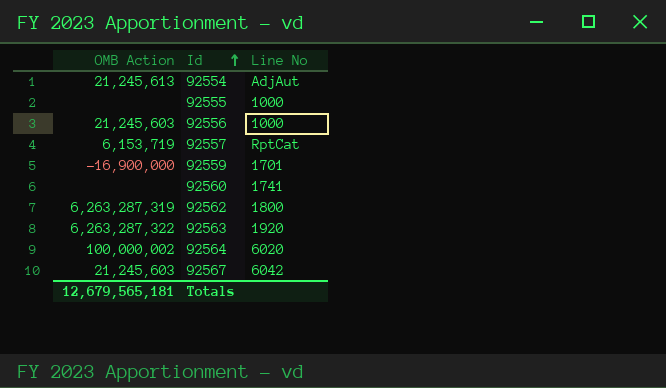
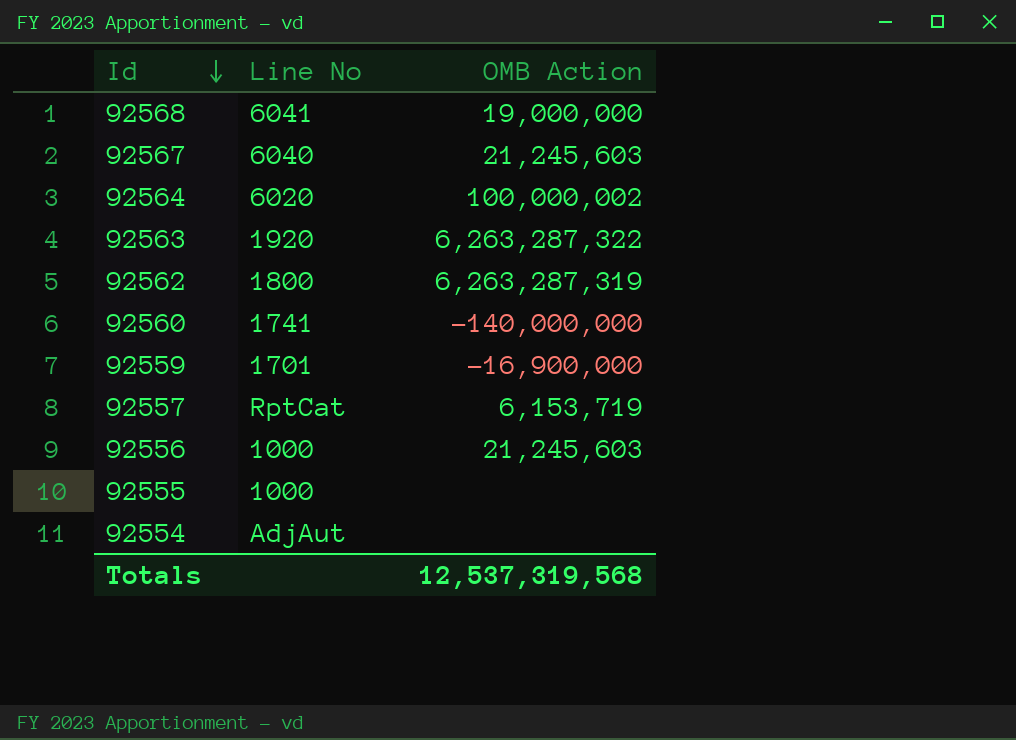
row order: Id ascending -> Id descending
column OMB Action | position: 1 -> 3
row 92568: none -> 6041 | 19,000,000
92567 | Line No: 6042 -> 6040
92560 | OMB Action: none -> -140,000,000
92554 | OMB Action: 21,245,613 -> none
Totals | OMB Action: 12,679,565,181 -> 12,537,319,568

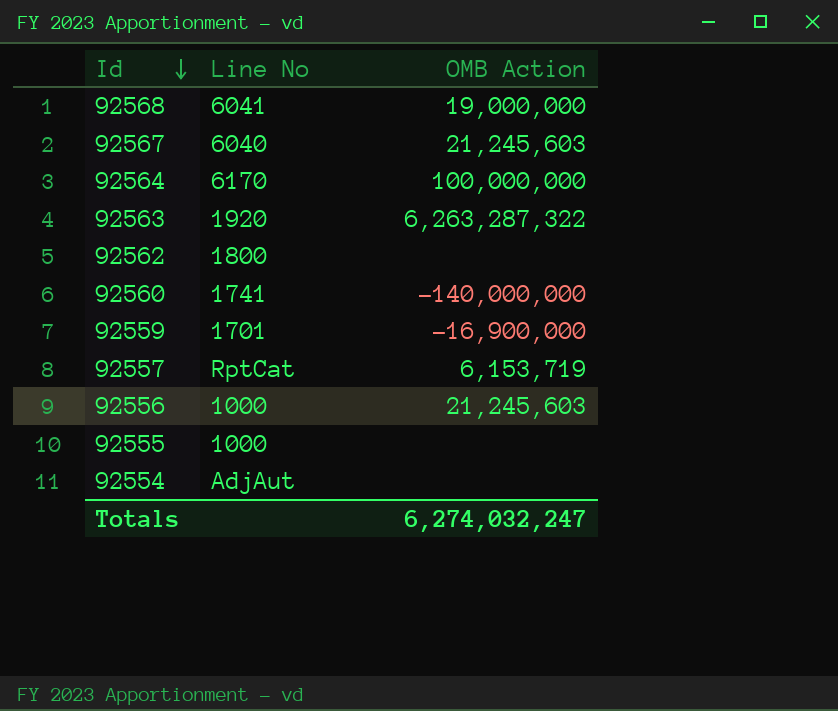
92564 | Line No: 6020 -> 6170
92564 | OMB Action: 100,000,002 -> 100,000,000
92562 | OMB Action: 6,263,287,319 -> none
Totals | OMB Action: 12,537,319,568 -> 6,274,032,247

